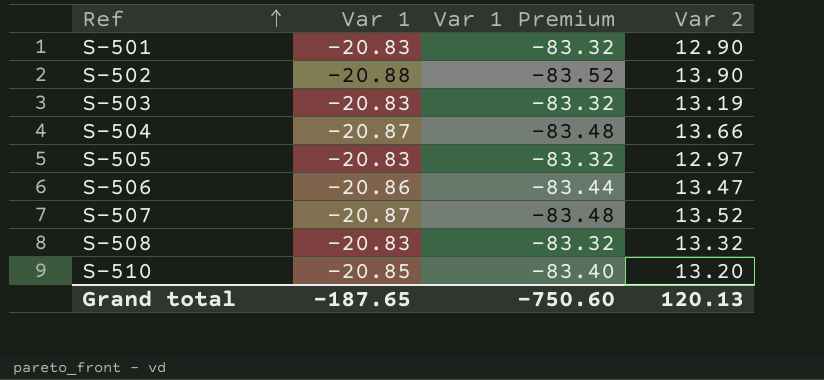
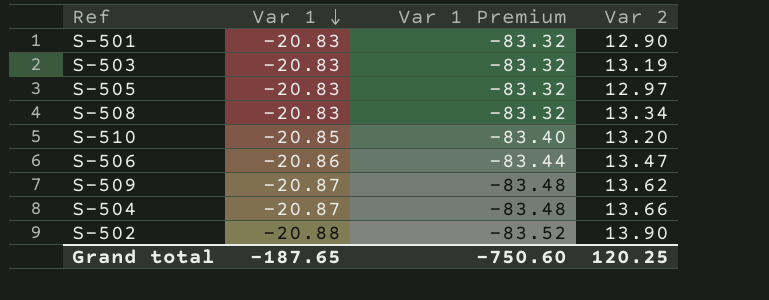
row order: Ref ascending -> Var 1 descending
row S-507: -20.87 | -83.48 | 13.52 -> none
S-508 | Var 2: 13.32 -> 13.34
row S-509: none -> -20.87 | -83.48 | 13.62
Grand total | Var 2: 120.13 -> 120.25

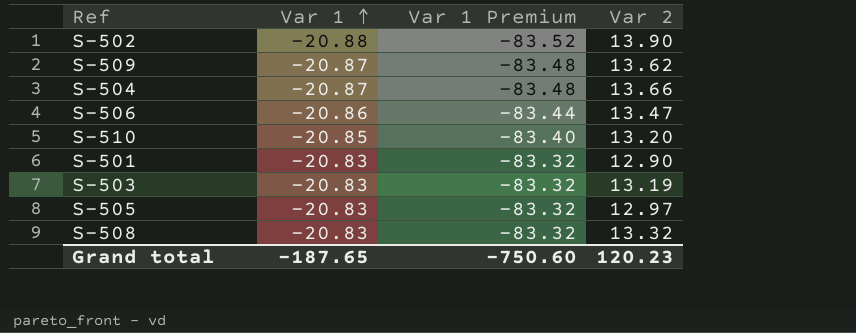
row order: Var 1 descending -> Var 1 ascending
S-508 | Var 2: 13.34 -> 13.32
Grand total | Var 2: 120.25 -> 120.23

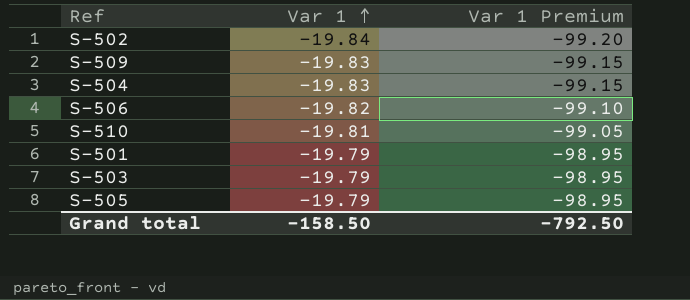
column Var 2 | position: 4 -> none
column Var 1 Premium | formula: [Var 1] * 4 -> [Var 1] * 5
row S-508: -20.83 | -83.32 | 13.32 -> none
S-502 | Var 1: -20.88 -> -19.84
S-509 | Var 1: -20.87 -> -19.83
S-504 | Var 1: -20.87 -> -19.83
S-506 | Var 1: -20.86 -> -19.82
S-510 | Var 1: -20.85 -> -19.81
S-501 | Var 1: -20.83 -> -19.79
S-503 | Var 1: -20.83 -> -19.79
S-505 | Var 1: -20.83 -> -19.79
Grand total | Var 1: -187.65 -> -158.50
Grand total | Var 1 Premium: -750.60 -> -792.50

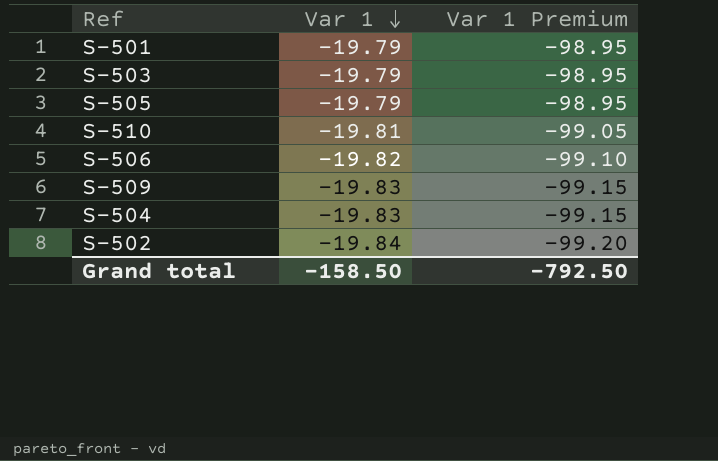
row order: Var 1 ascending -> Var 1 descending

